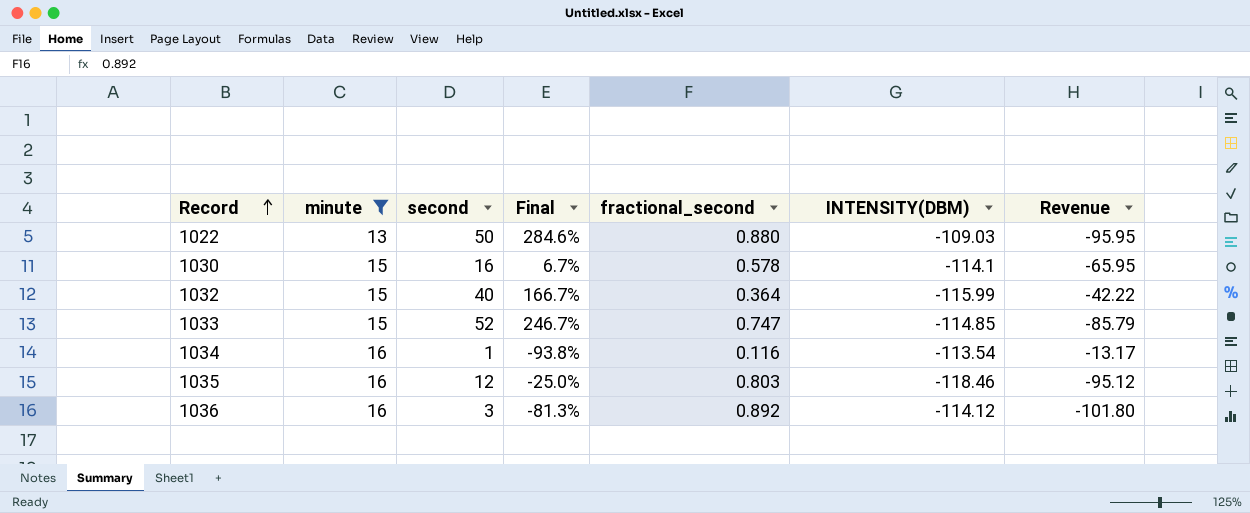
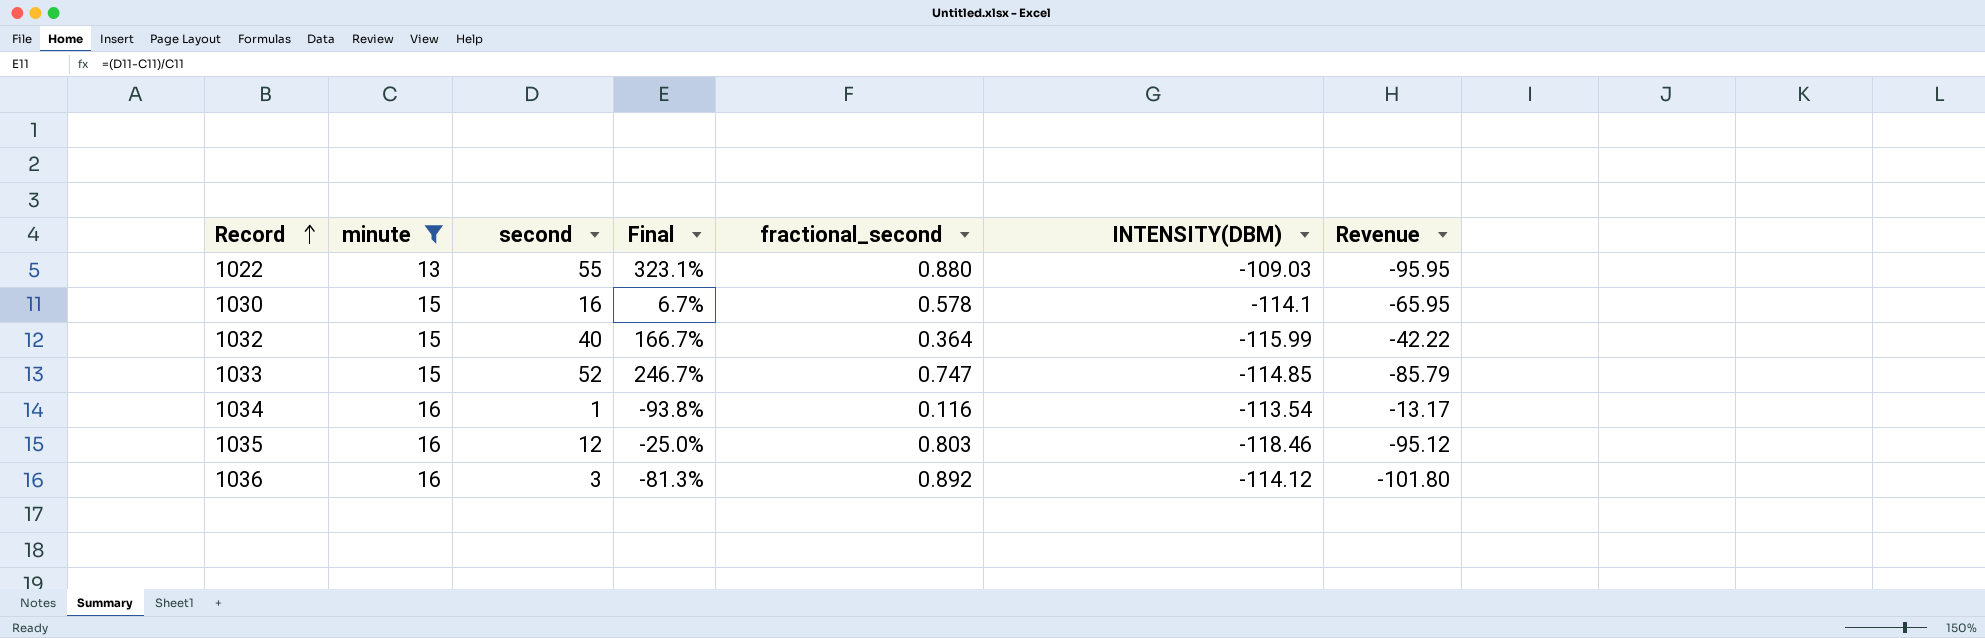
1022 | second: 50 -> 55
1022 | Final: 284.6% -> 323.1%

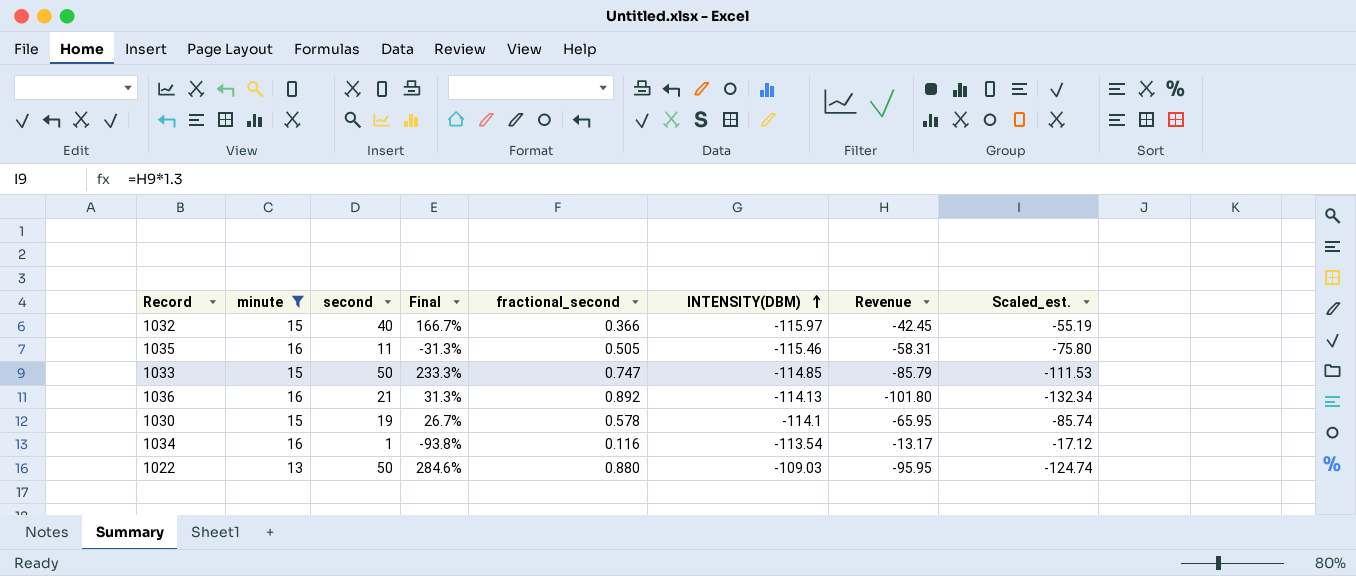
row order: Record ascending -> INTENSITY(DBM) ascending
column Scaled_est. | formula: none -> [Revenue] * 1.3
1032 | fractional_second: 0.364 -> 0.366
1032 | INTENSITY(DBM): -115.99 -> -115.97
1032 | Revenue: -42.22 -> -42.45
1035 | second: 12 -> 11
1035 | Final: -25.0% -> -31.3%
1035 | fractional_second: 0.803 -> 0.505
1035 | INTENSITY(DBM): -118.46 -> -115.46
1035 | Revenue: -95.12 -> -58.31
1033 | second: 52 -> 50
1033 | Final: 246.7% -> 233.3%
1036 | second: 3 -> 21
1036 | Final: -81.3% -> 31.3%
1036 | INTENSITY(DBM): -114.12 -> -114.13
1030 | second: 16 -> 19
1030 | Final: 6.7% -> 26.7%
1022 | second: 55 -> 50
1022 | Final: 323.1% -> 284.6%

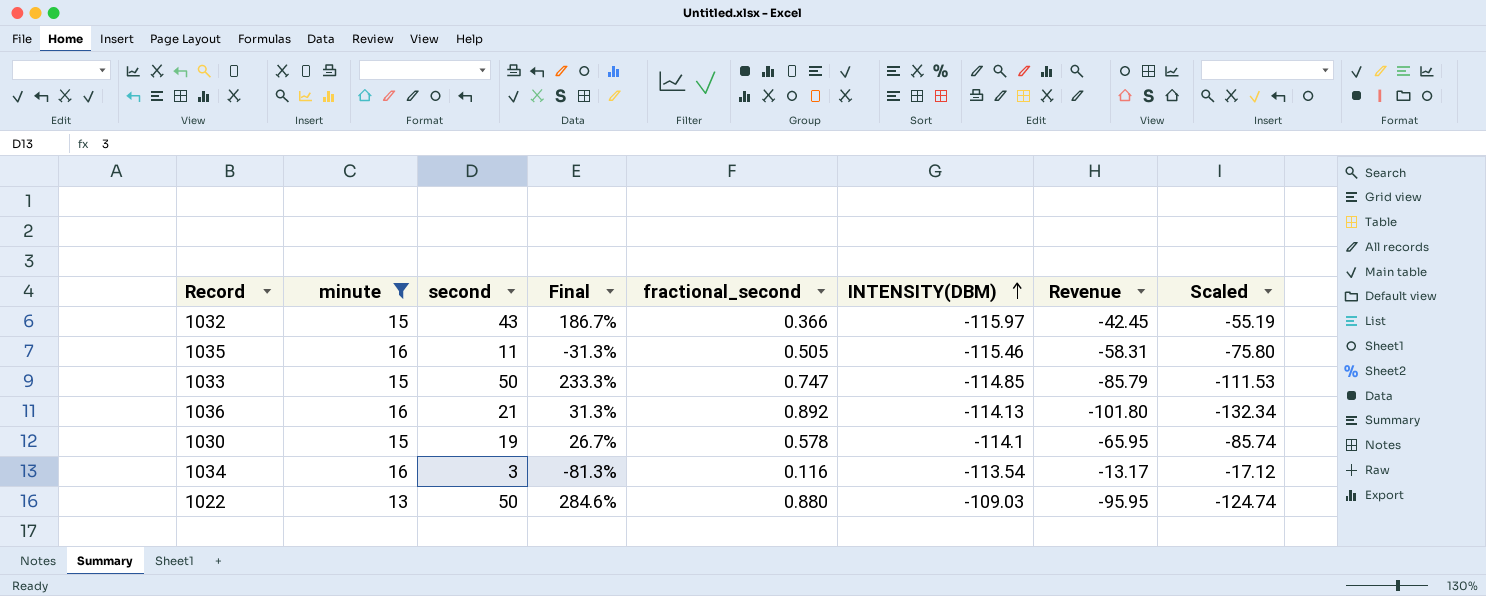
column name: Scaled_est. -> Scaled
1032 | second: 40 -> 43
1032 | Final: 166.7% -> 186.7%
1034 | second: 1 -> 3
1034 | Final: -93.8% -> -81.3%

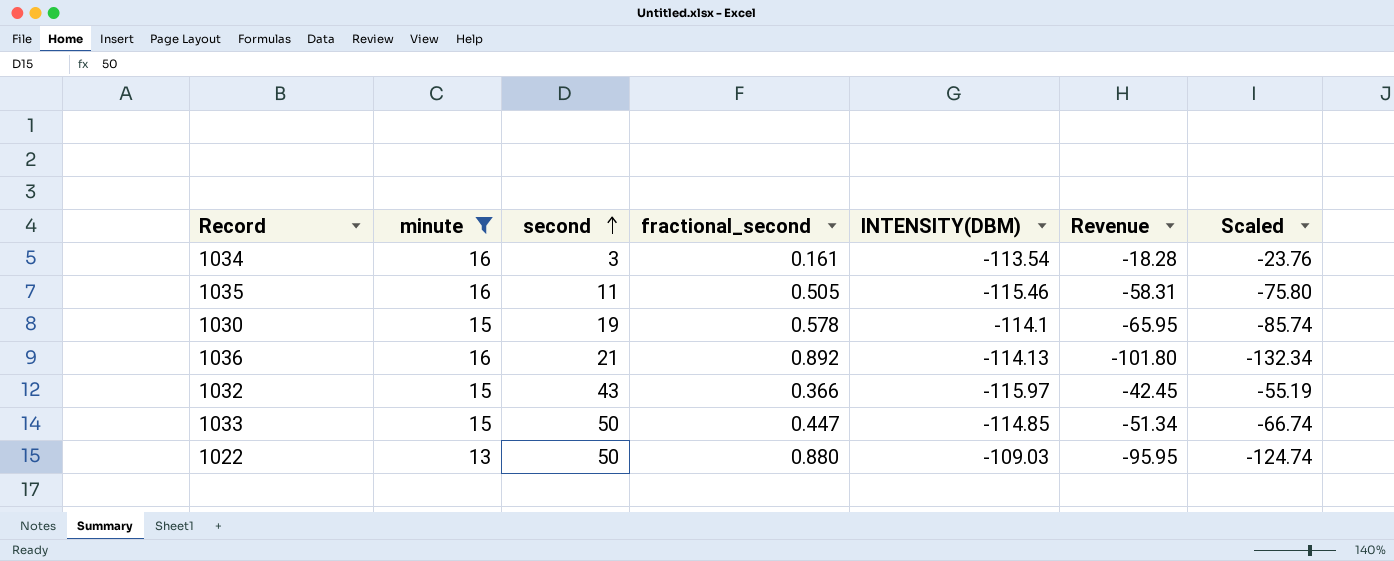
row order: INTENSITY(DBM) ascending -> second ascending
column Final | formula: ([second] - [minute]) / [minute] -> none
1034 | fractional_second: 0.116 -> 0.161
1034 | Revenue: -13.17 -> -18.28
1034 | Scaled: -17.12 -> -23.76
1033 | fractional_second: 0.747 -> 0.447
1033 | Revenue: -85.79 -> -51.34
1033 | Scaled: -111.53 -> -66.74

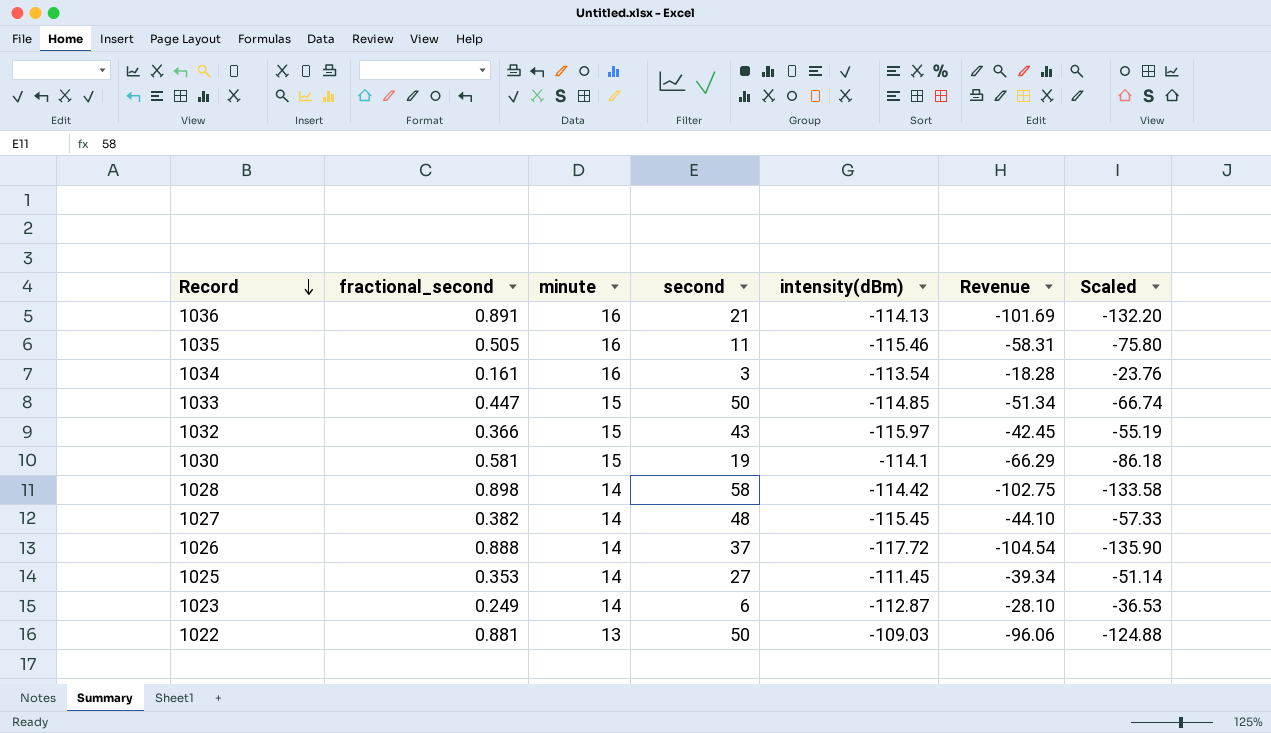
filter: minute != 14 -> none
row order: second ascending -> Record descending
column fractional_second | position: 4 -> 2
column name: INTENSITY(DBM) -> intensity(dBm)
1036 | fractional_second: 0.892 -> 0.891
1036 | Revenue: -101.80 -> -101.69
1036 | Scaled: -132.34 -> -132.20
1030 | fractional_second: 0.578 -> 0.581
1030 | Revenue: -65.95 -> -66.29
1030 | Scaled: -85.74 -> -86.18
1022 | fractional_second: 0.880 -> 0.881
1022 | Revenue: -95.95 -> -96.06
1022 | Scaled: -124.74 -> -124.88

